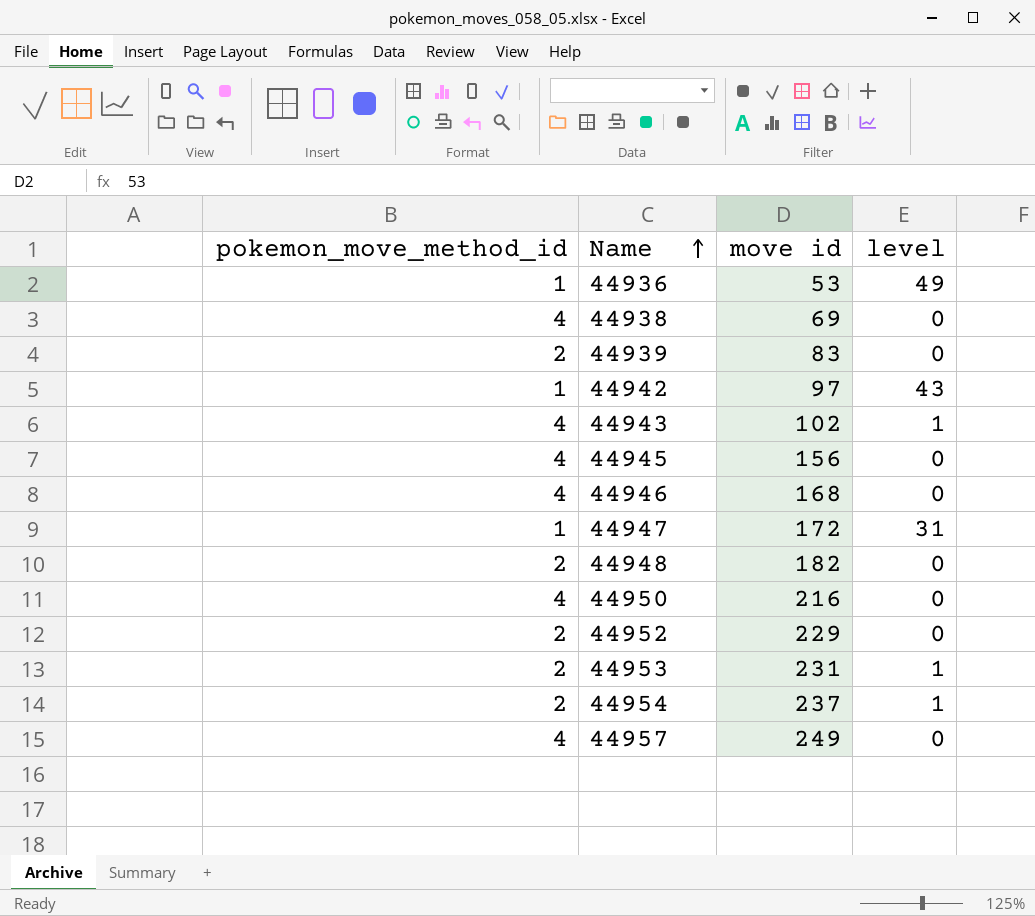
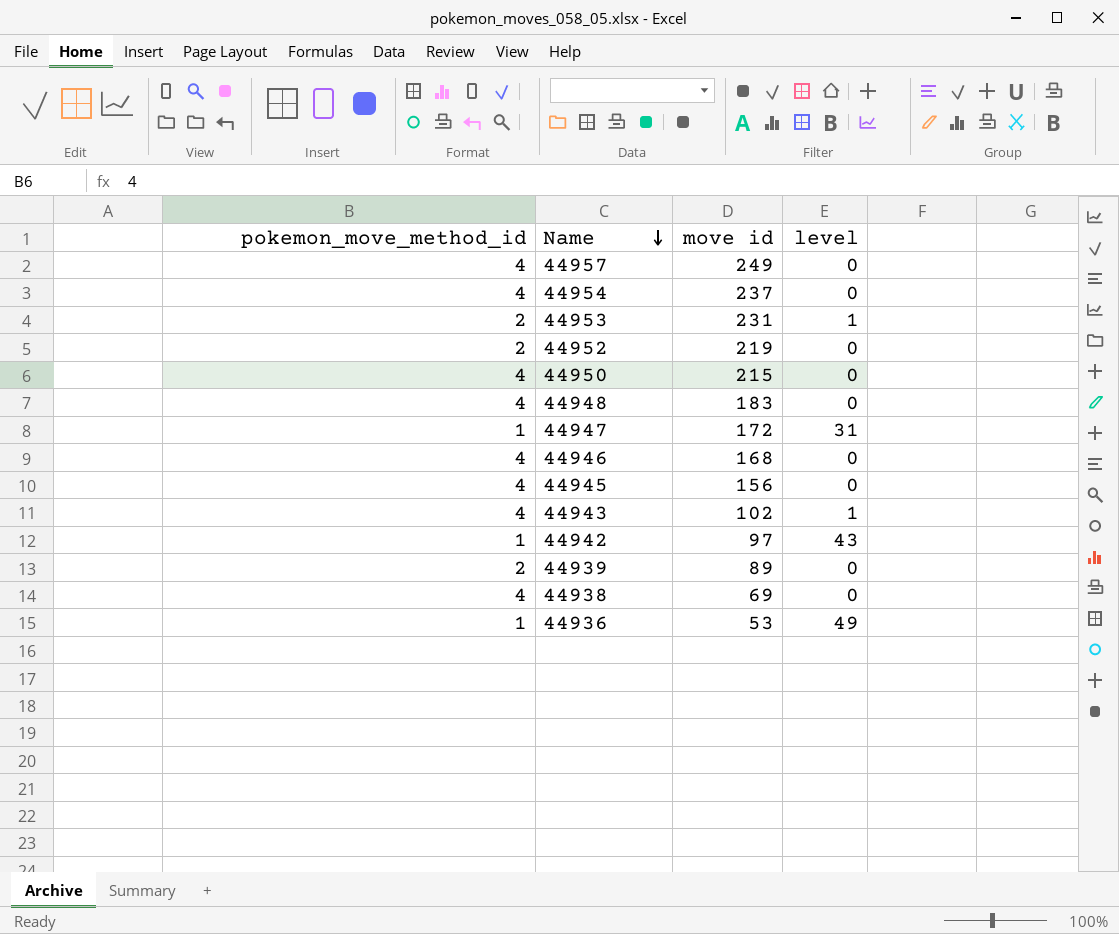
row order: Name ascending -> Name descending
44954 | pokemon_move_method_id: 2 -> 4
44954 | level: 1 -> 0
44952 | move id: 229 -> 219
44950 | move id: 216 -> 215
44948 | pokemon_move_method_id: 2 -> 4
44948 | move id: 182 -> 183
44939 | move id: 83 -> 89

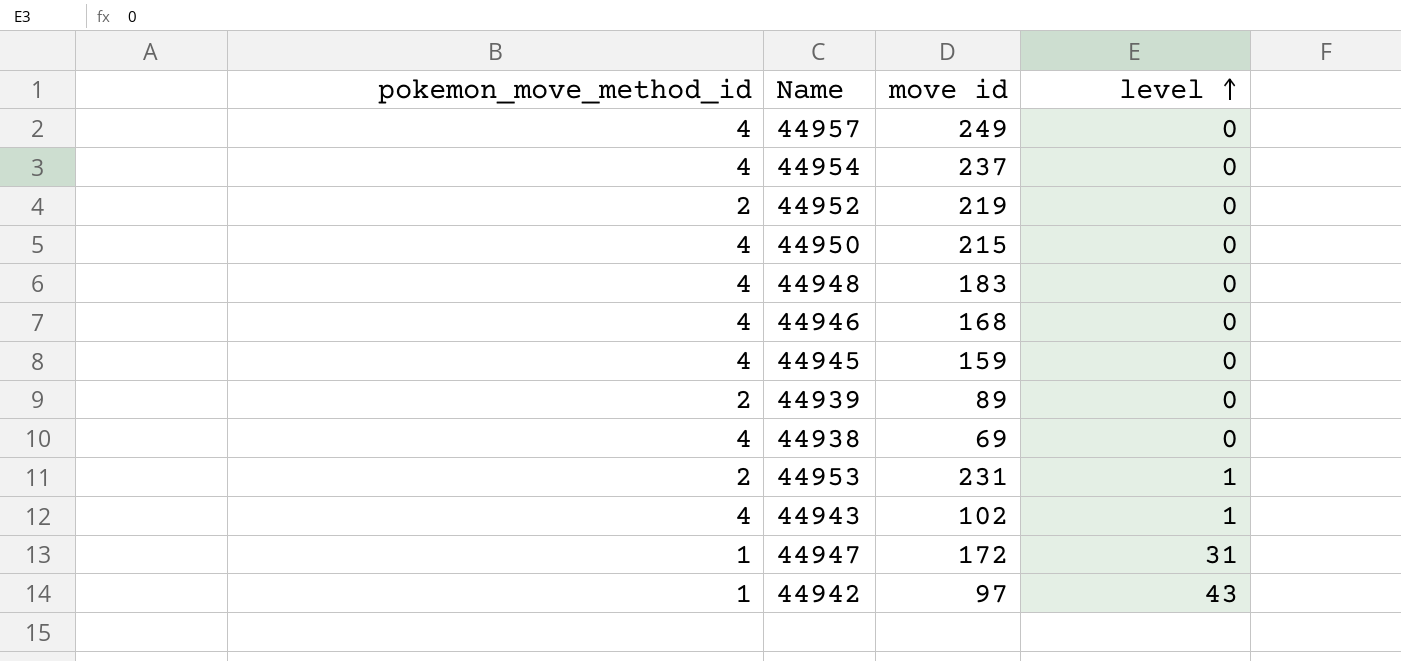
row order: Name descending -> level ascending
row 44936: 1 | 53 | 49 -> none
44945 | move id: 156 -> 159

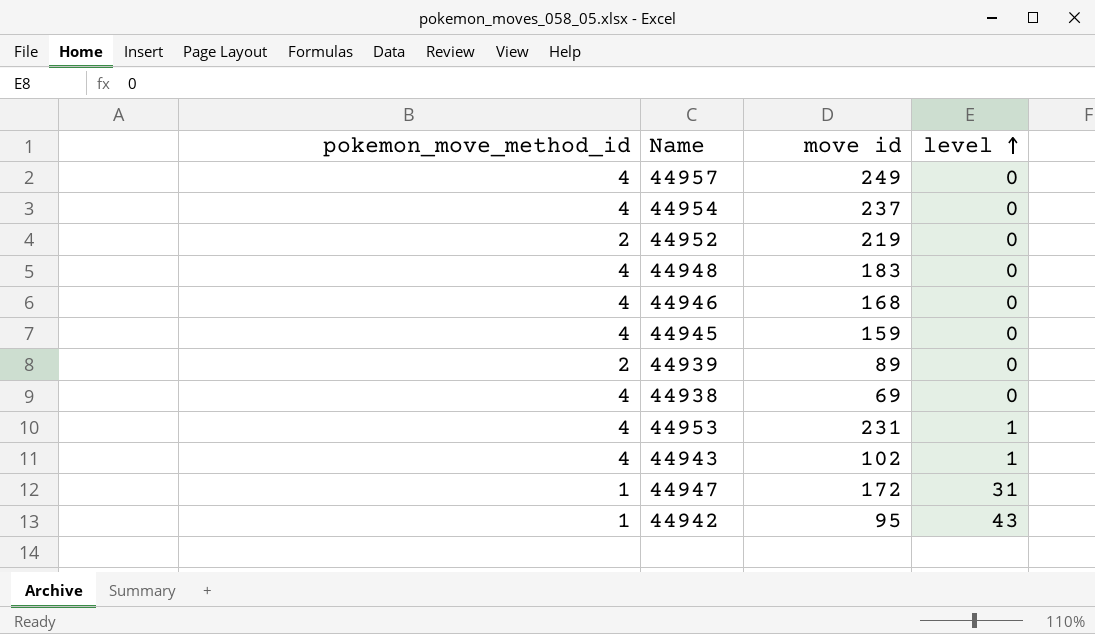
row 44950: 4 | 215 | 0 -> none
44953 | pokemon_move_method_id: 2 -> 4
44942 | move id: 97 -> 95

